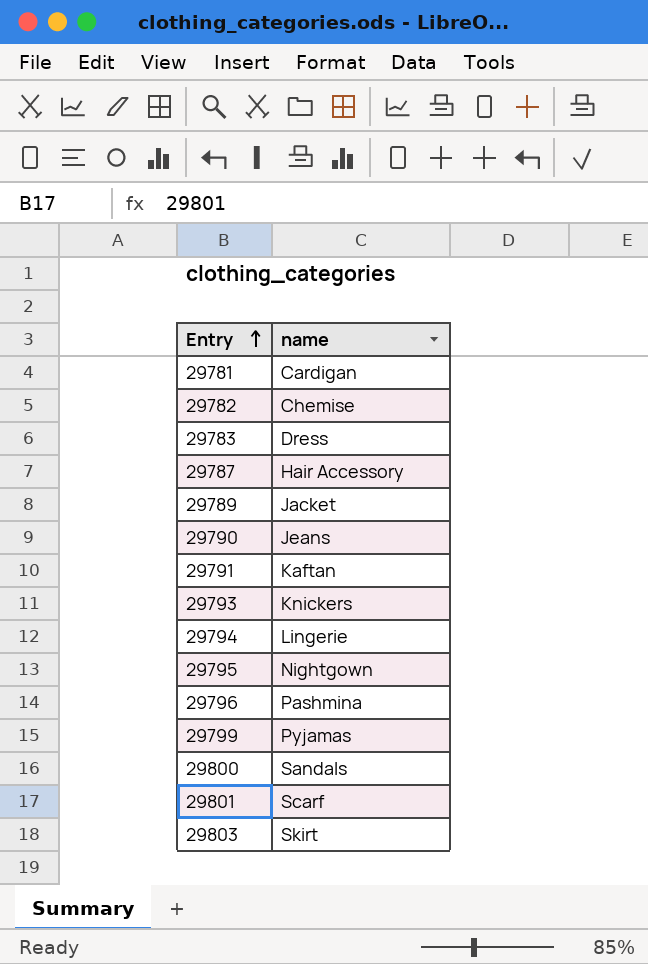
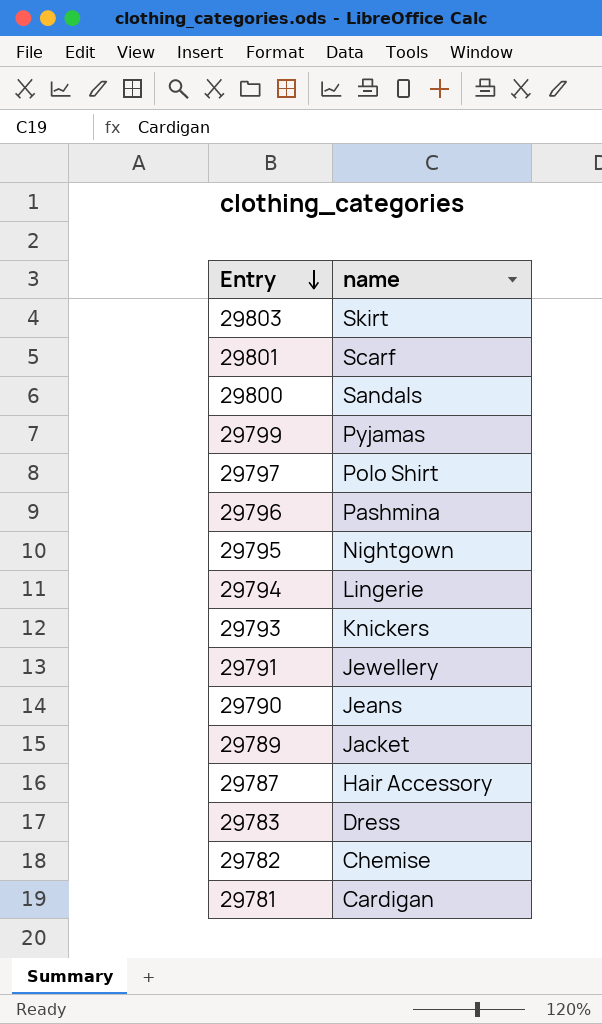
row order: Entry ascending -> Entry descending
row 29797: none -> Polo Shirt
29791 | name: Kaftan -> Jewellery

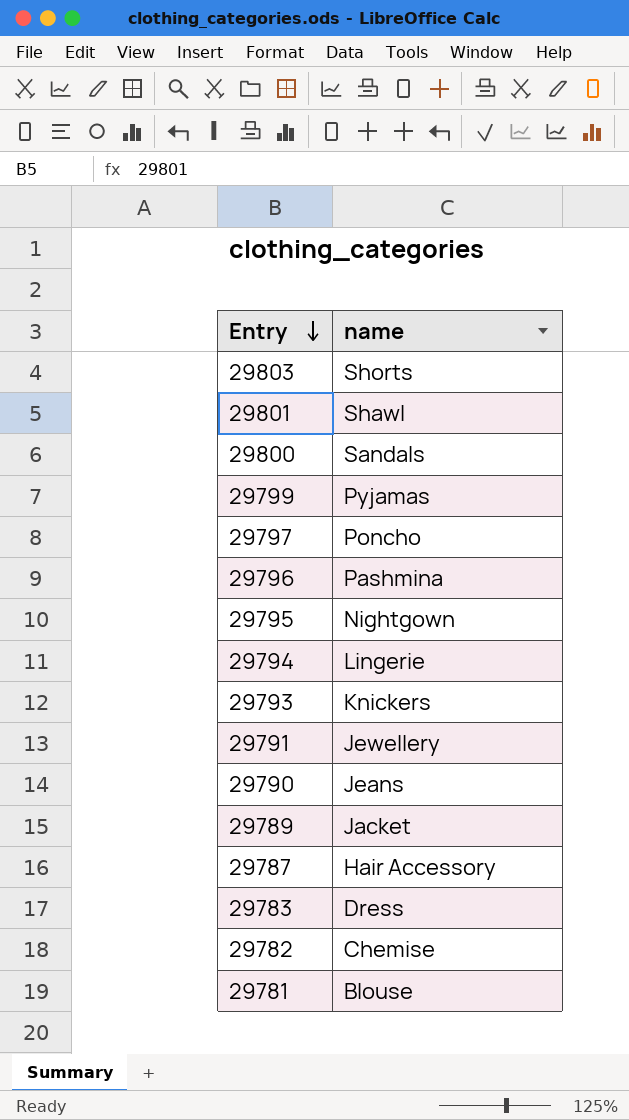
29803 | name: Skirt -> Shorts
29801 | name: Scarf -> Shawl
29797 | name: Polo Shirt -> Poncho
29781 | name: Cardigan -> Blouse

